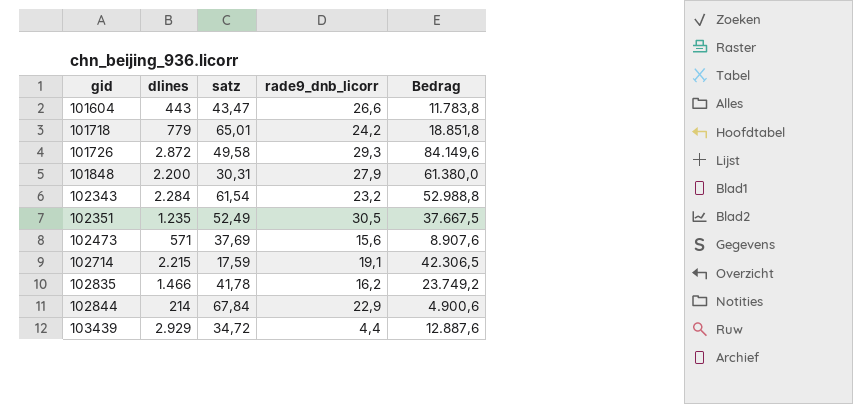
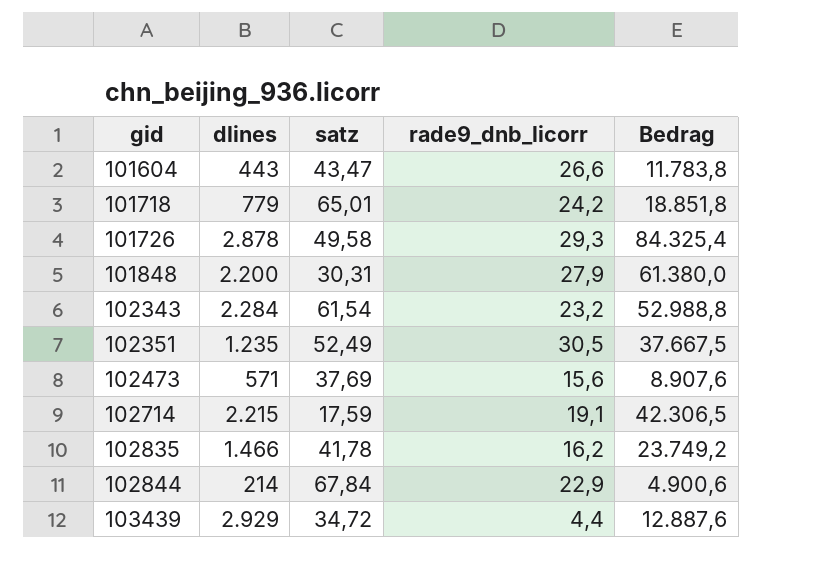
101726 | dlines: 2.872 -> 2.878
101726 | Bedrag: 84.149,6 -> 84.325,4

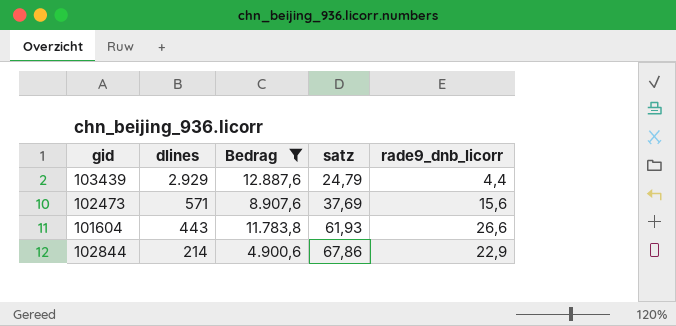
filter: none -> Bedrag <= 12.887,6
row order: gid ascending -> dlines descending
column Bedrag | position: 5 -> 3
103439 | satz: 34,72 -> 24,79
101604 | satz: 43,47 -> 61,93
102844 | satz: 67,84 -> 67,86

